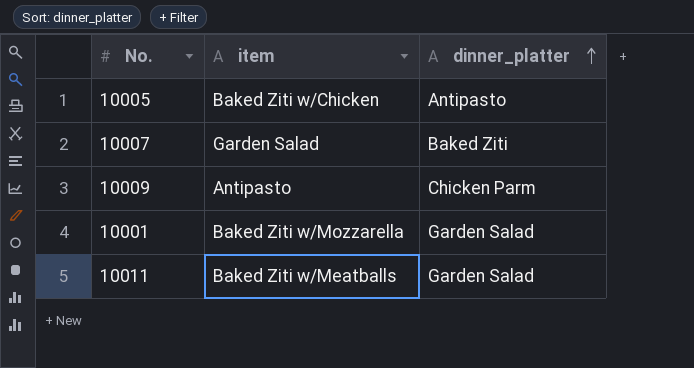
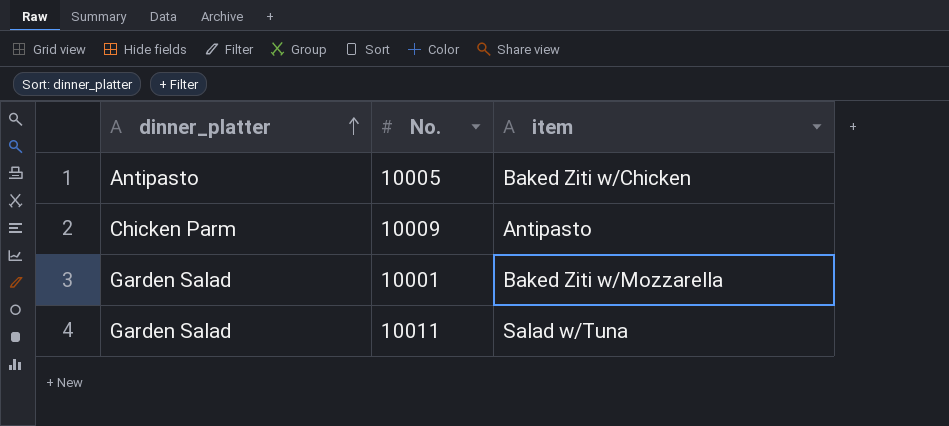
column dinner_platter | position: 3 -> 1
row 10007: Garden Salad | Baked Ziti -> none
10011 | item: Baked Ziti w/Meatballs -> Salad w/Tuna

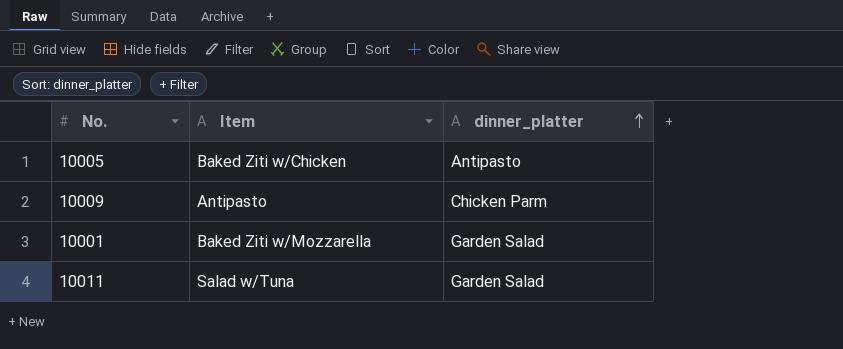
column name: item -> Item
column dinner_platter | position: 1 -> 3

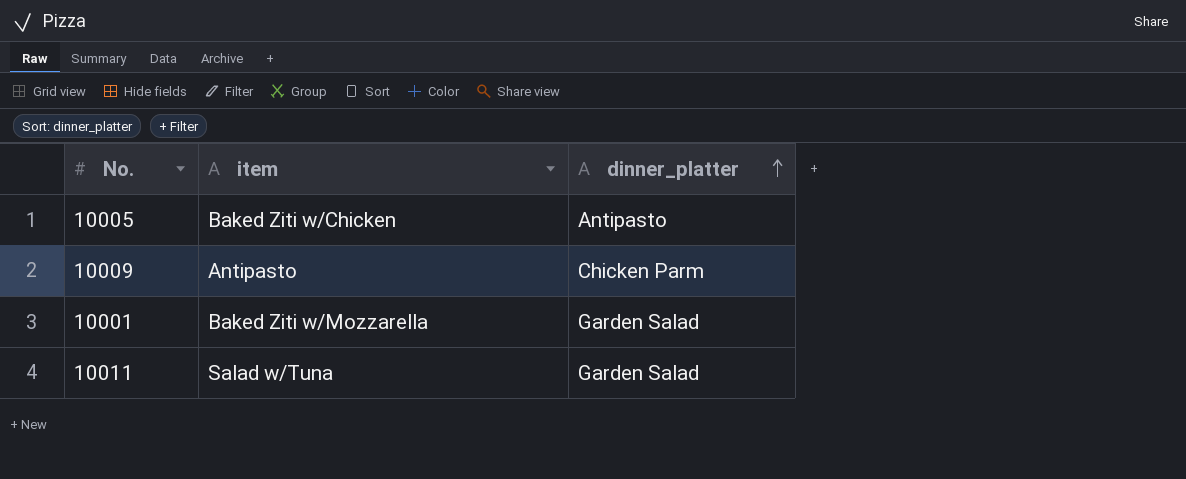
column name: Item -> item

